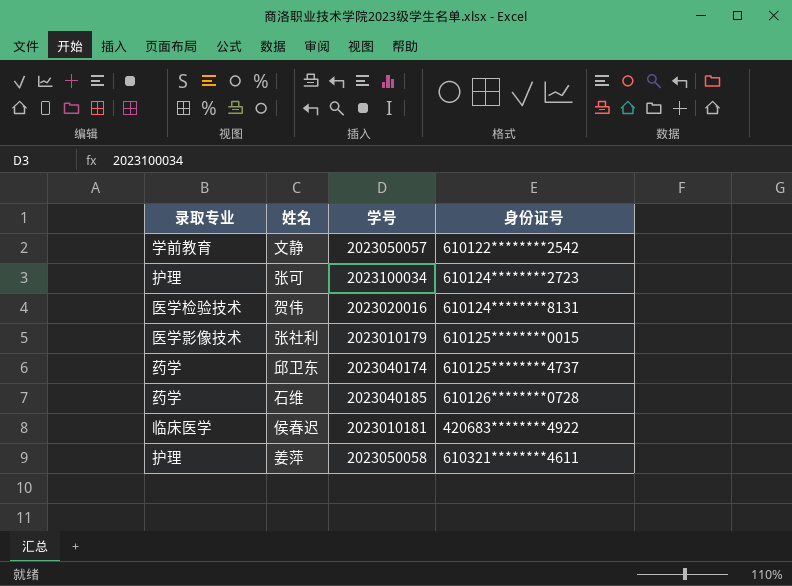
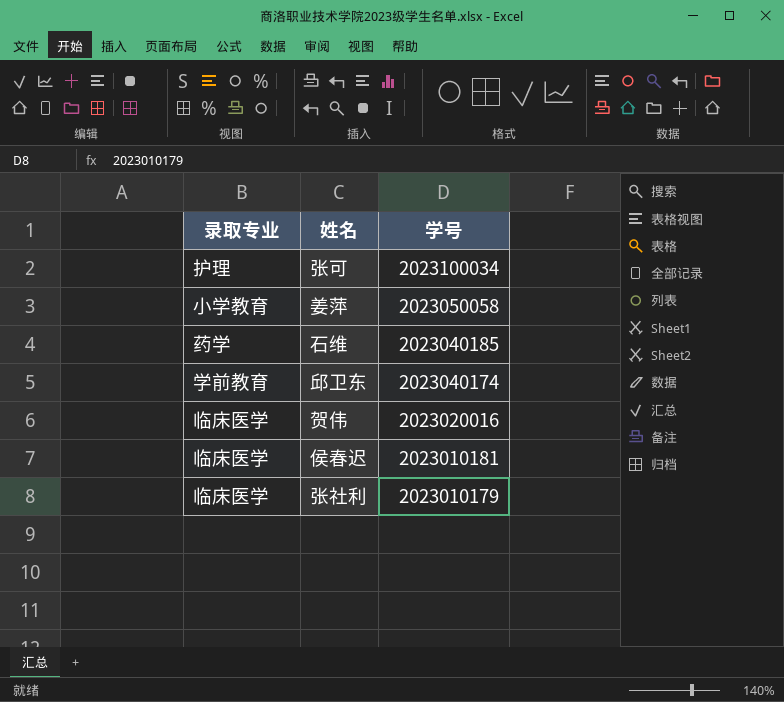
row order: none -> 学号 descending
column 身份证号 | position: 4 -> none
row 文静: 学前教育 | 2023050057 | 610122********2542 -> none
姜萍 | 录取专业: 护理 -> 小学教育
邱卫东 | 录取专业: 药学 -> 学前教育
贺伟 | 录取专业: 医学检验技术 -> 临床医学
张社利 | 录取专业: 医学影像技术 -> 临床医学

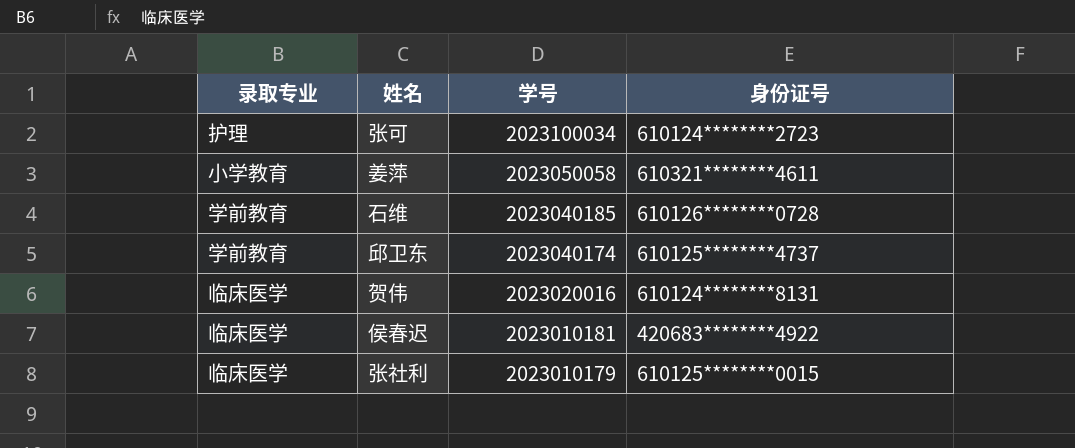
column 身份证号 | position: none -> 4
石维 | 录取专业: 药学 -> 学前教育

